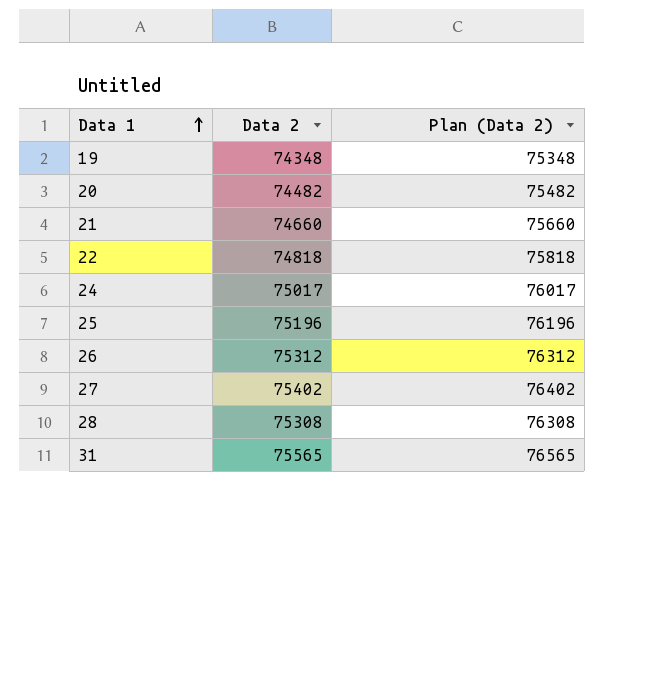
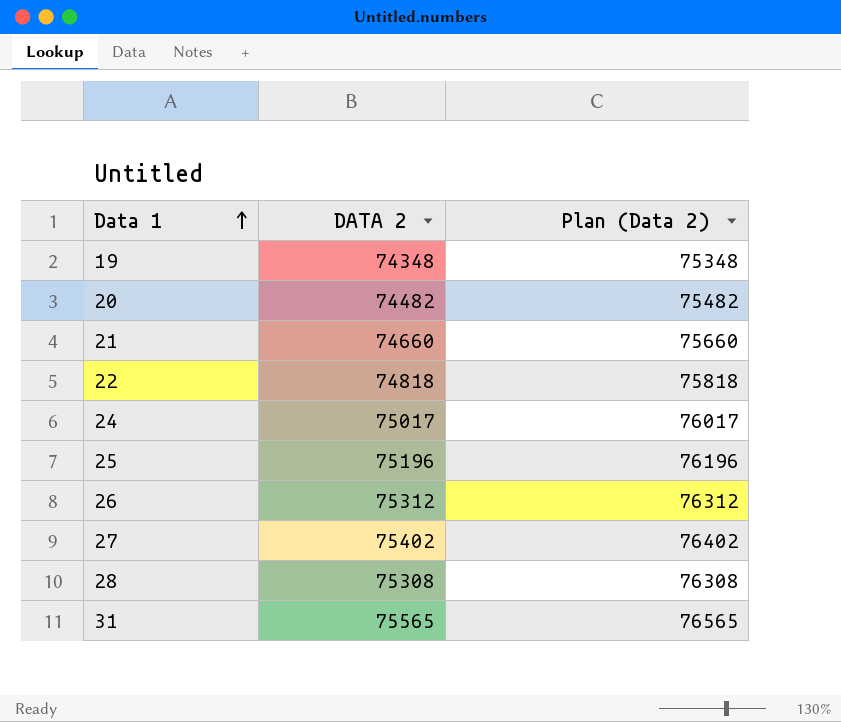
column name: Data 2 -> DATA 2

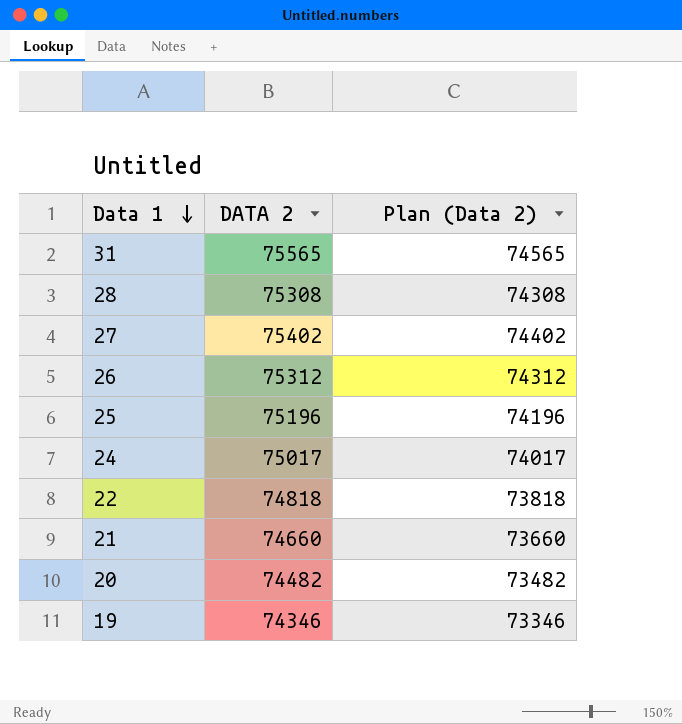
row order: Data 1 ascending -> Data 1 descending
column Plan (Data 2) | formula: [DATA 2] + 1000 -> [DATA 2] - 1000
19 | DATA 2: 74348 -> 74346

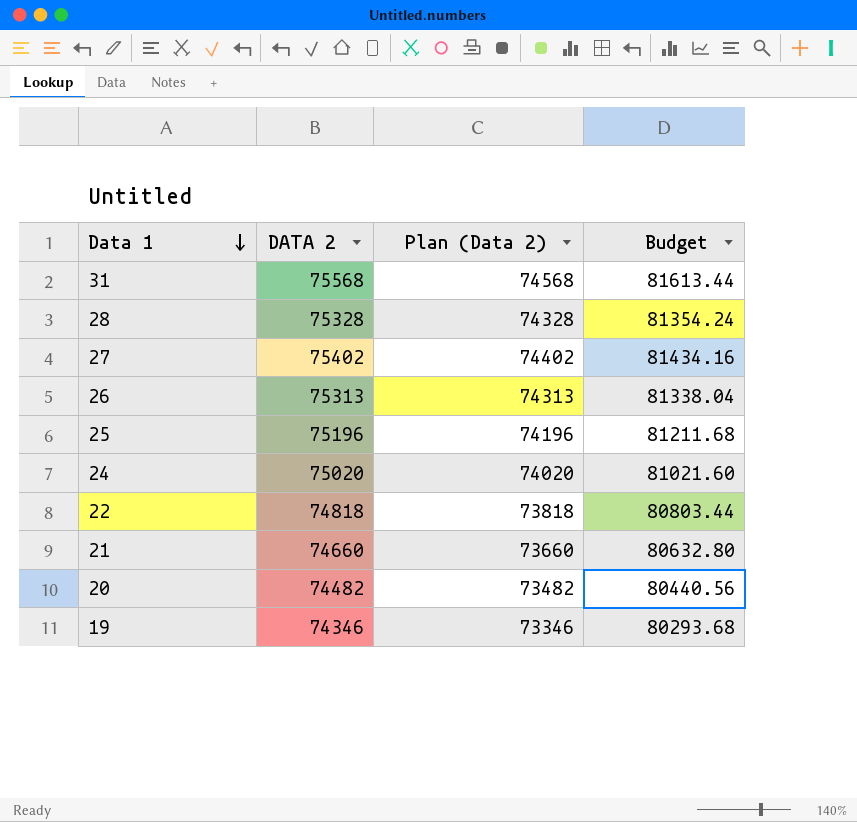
column Budget | formula: none -> [DATA 2] * 1.08
31 | DATA 2: 75565 -> 75568
31 | Plan (Data 2): 74565 -> 74568
28 | DATA 2: 75308 -> 75328
28 | Plan (Data 2): 74308 -> 74328
26 | DATA 2: 75312 -> 75313
26 | Plan (Data 2): 74312 -> 74313
24 | DATA 2: 75017 -> 75020
24 | Plan (Data 2): 74017 -> 74020

